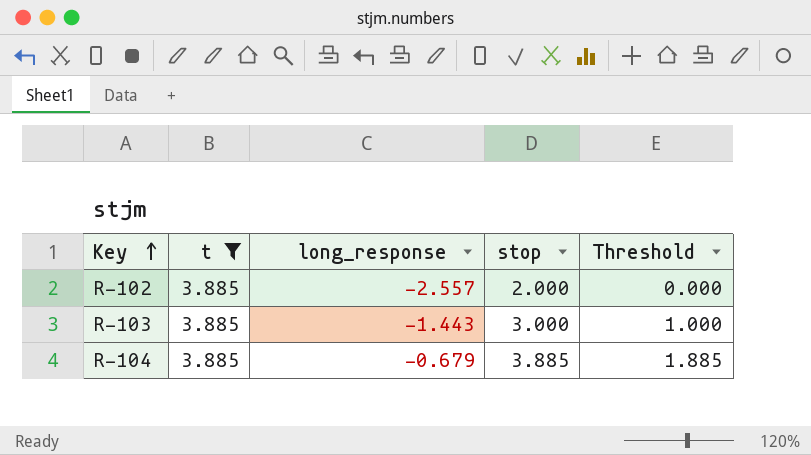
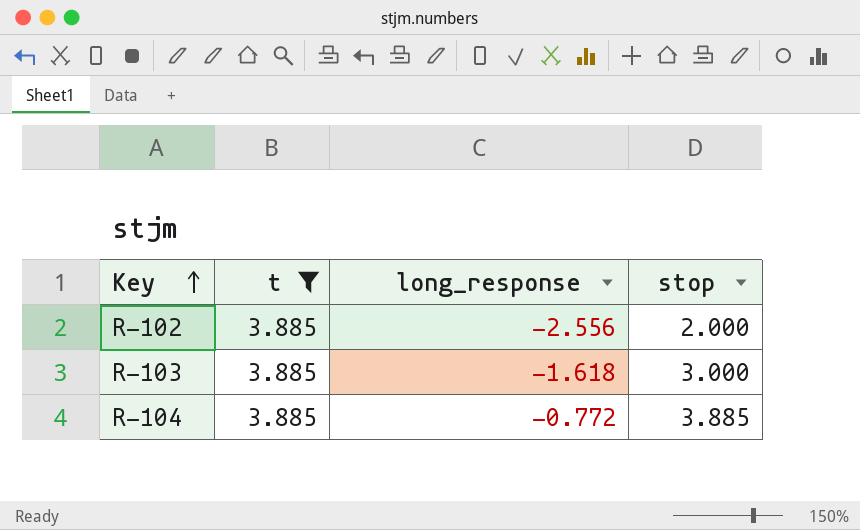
column Threshold | formula: [stop] - 2 -> none
R-102 | long_response: -2.557 -> -2.556
R-103 | long_response: -1.443 -> -1.618
R-104 | long_response: -0.679 -> -0.772

